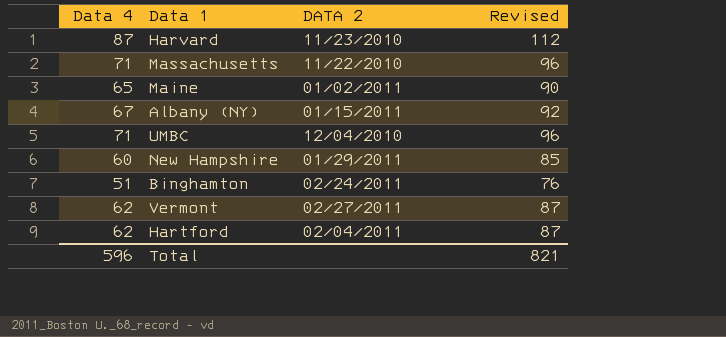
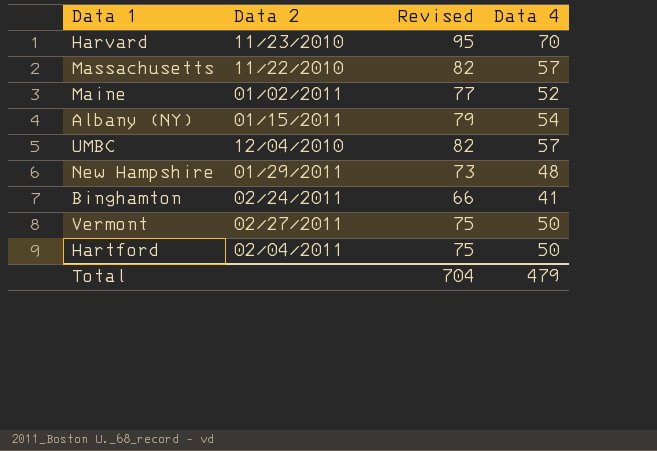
column name: DATA 2 -> Data 2
column Data 4 | position: 1 -> 4
Harvard | Revised: 112 -> 95
Harvard | Data 4: 87 -> 70
Massachusetts | Revised: 96 -> 82
Massachusetts | Data 4: 71 -> 57
Maine | Revised: 90 -> 77
Maine | Data 4: 65 -> 52
Albany (NY) | Revised: 92 -> 79
Albany (NY) | Data 4: 67 -> 54
UMBC | Revised: 96 -> 82
UMBC | Data 4: 71 -> 57
New Hampshire | Revised: 85 -> 73
New Hampshire | Data 4: 60 -> 48
Binghamton | Revised: 76 -> 66
Binghamton | Data 4: 51 -> 41
Vermont | Revised: 87 -> 75
Vermont | Data 4: 62 -> 50
Hartford | Revised: 87 -> 75
Hartford | Data 4: 62 -> 50
Total | Revised: 821 -> 704
Total | Data 4: 596 -> 479

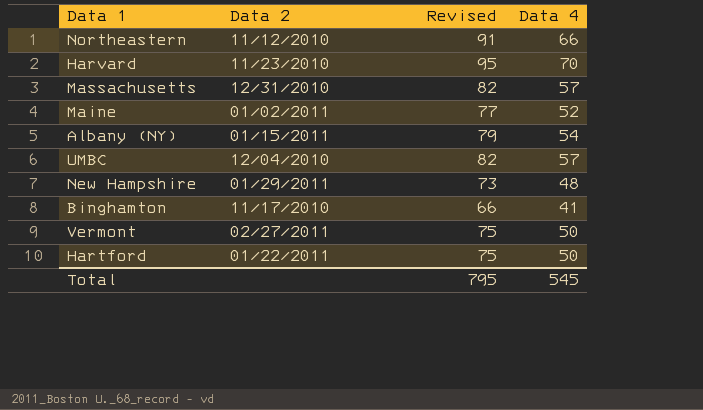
row Northeastern: none -> 11/12/2010 | 91 | 66
Massachusetts | Data 2: 11/22/2010 -> 12/31/2010
Binghamton | Data 2: 02/24/2011 -> 11/17/2010
Hartford | Data 2: 02/04/2011 -> 01/22/2011
Total | Revised: 704 -> 795
Total | Data 4: 479 -> 545

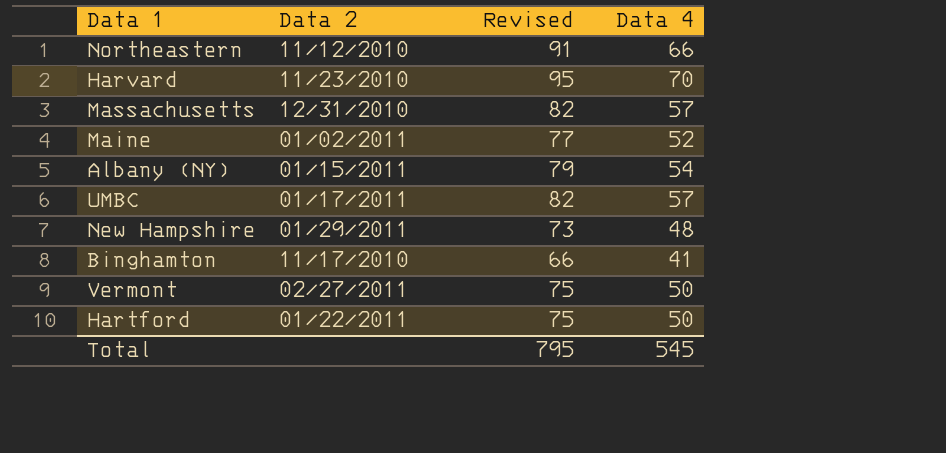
UMBC | Data 2: 12/04/2010 -> 01/17/2011

